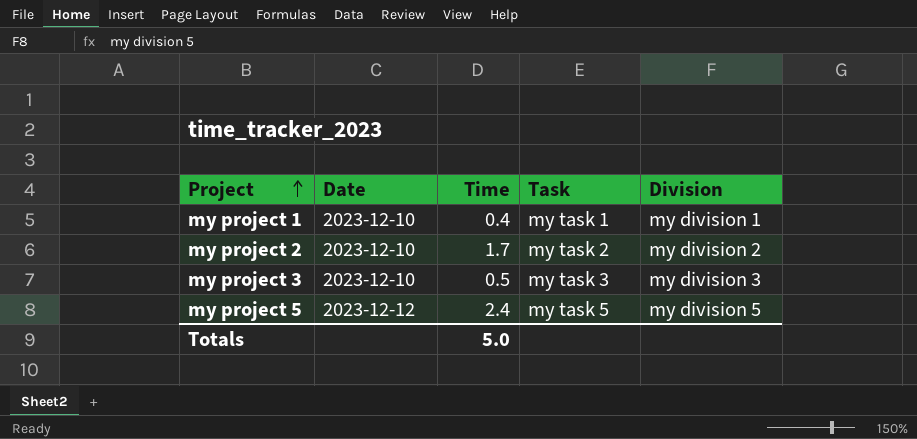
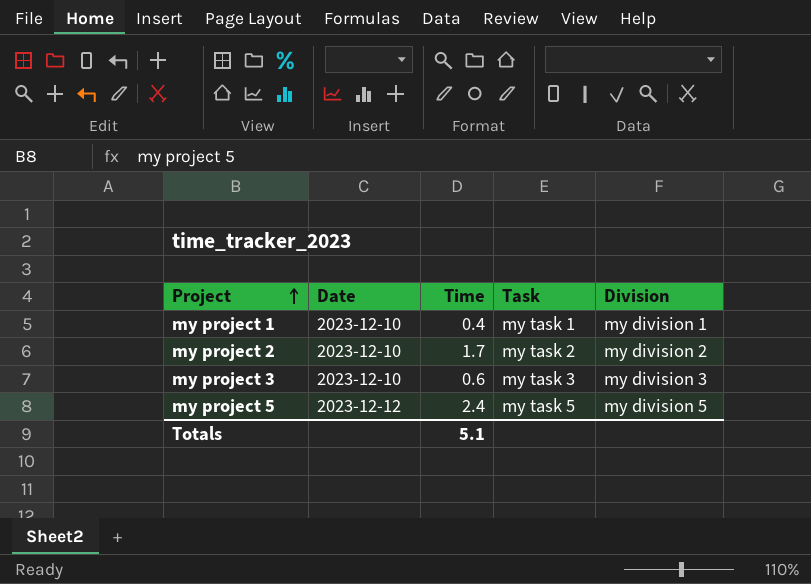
my project 3 | Time: 0.5 -> 0.6
Totals | Time: 5.0 -> 5.1

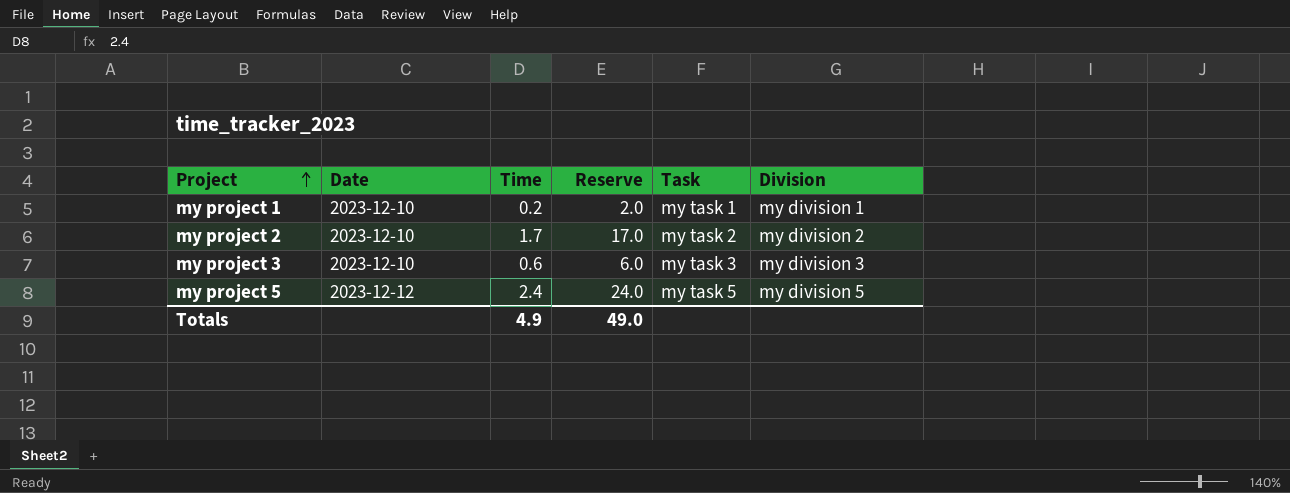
column Reserve | formula: none -> [Time] * 10
my project 1 | Time: 0.4 -> 0.2
Totals | Time: 5.1 -> 4.9

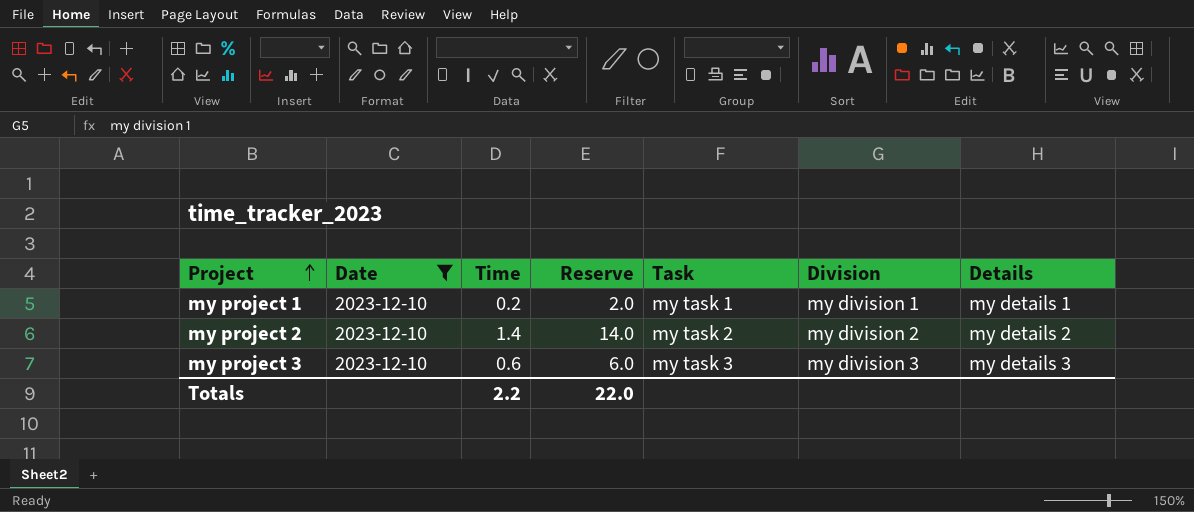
filter: none -> Date = 2023-12-10
column Details | position: none -> 7
my project 2 | Time: 1.7 -> 1.4
my project 2 | Reserve: 17.0 -> 14.0
Totals | Time: 4.9 -> 2.2
Totals | Reserve: 49.0 -> 22.0

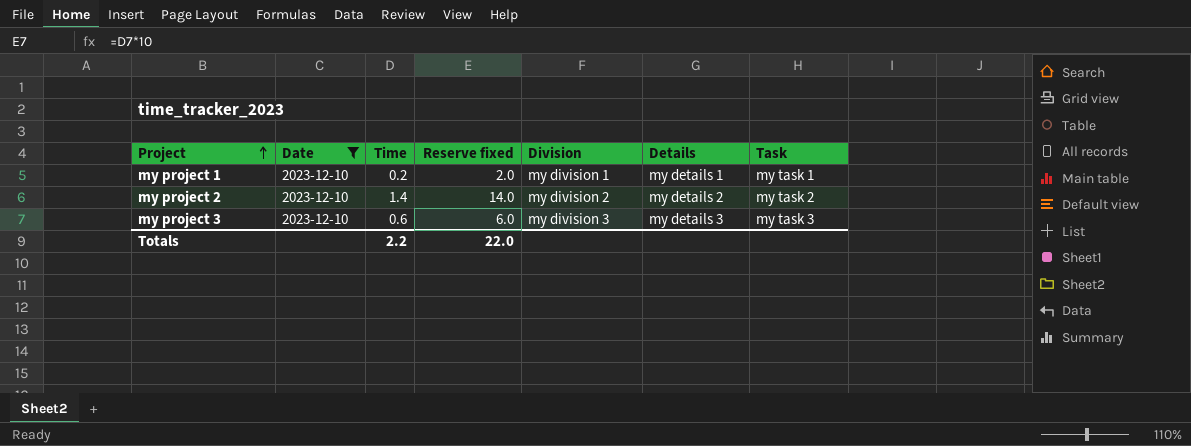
column name: Reserve -> Reserve fixed
column Task | position: 5 -> 7

